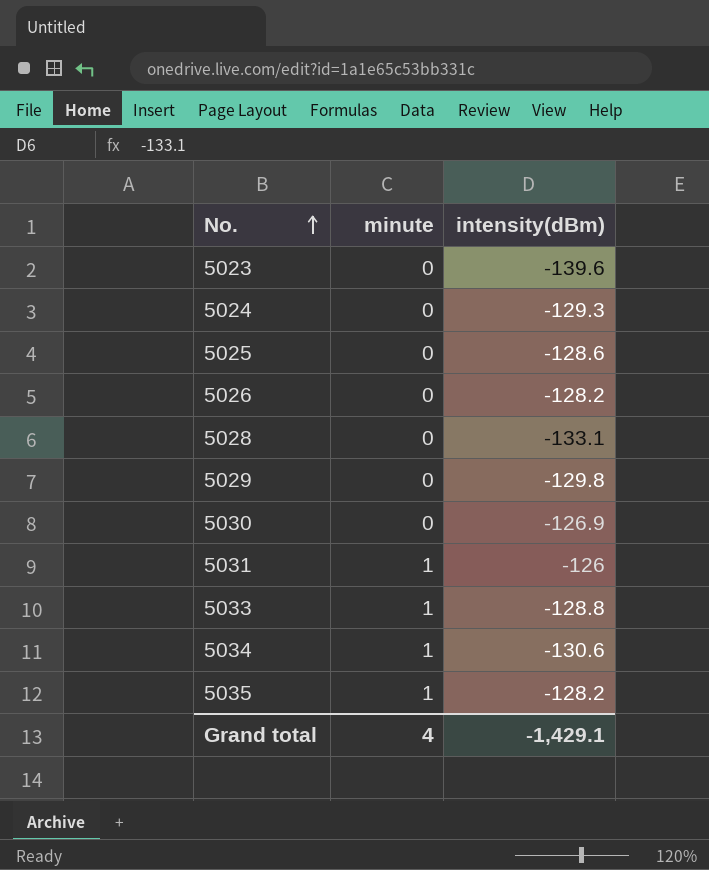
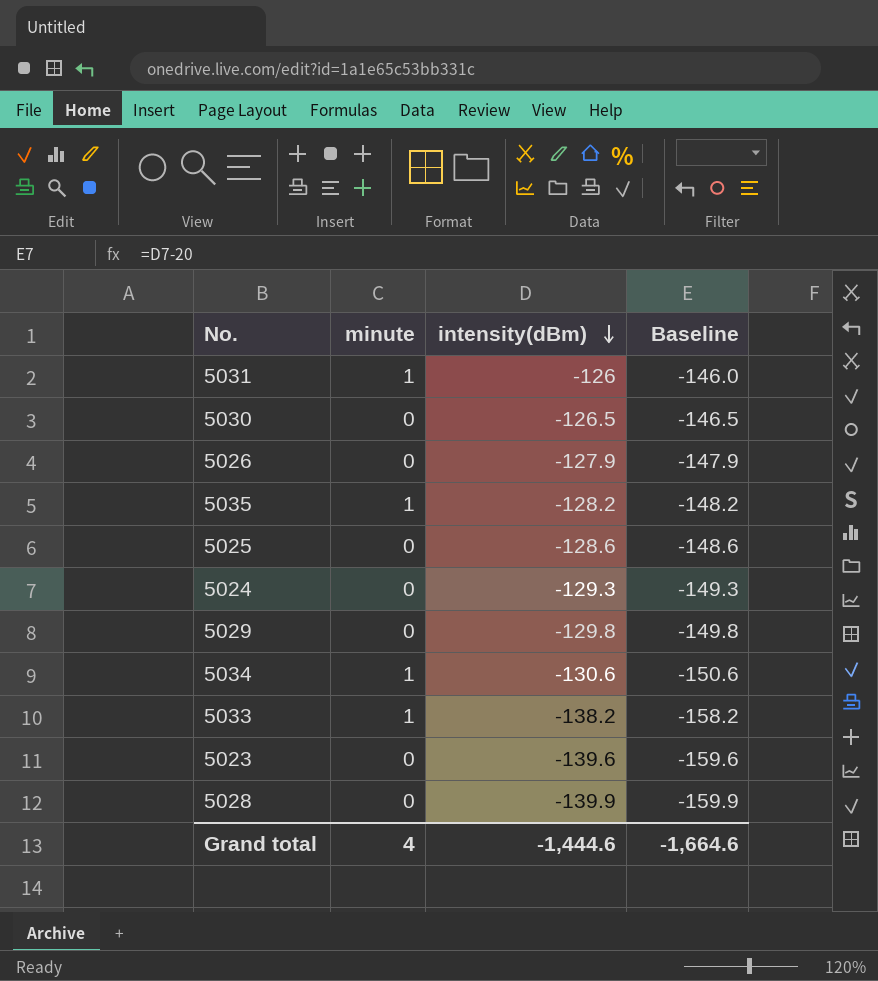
row order: No. ascending -> intensity(dBm) descending
column Baseline | formula: none -> [intensity(dBm)] - 20
5030 | intensity(dBm): -126.9 -> -126.5
5026 | intensity(dBm): -128.2 -> -127.9
5033 | intensity(dBm): -128.8 -> -138.2
5028 | intensity(dBm): -133.1 -> -139.9
Grand total | intensity(dBm): -1,429.1 -> -1,444.6

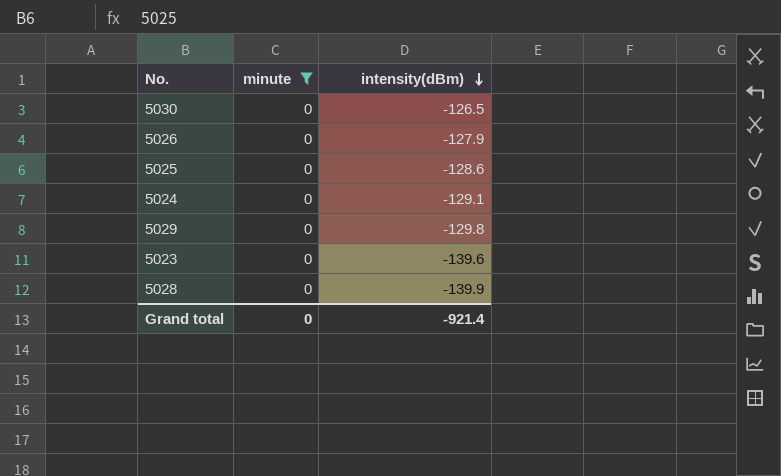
filter: none -> minute = 0
column Baseline | formula: [intensity(dBm)] - 20 -> none
5024 | intensity(dBm): -129.3 -> -129.1
Grand total | minute: 4 -> 0
Grand total | intensity(dBm): -1,444.6 -> -921.4

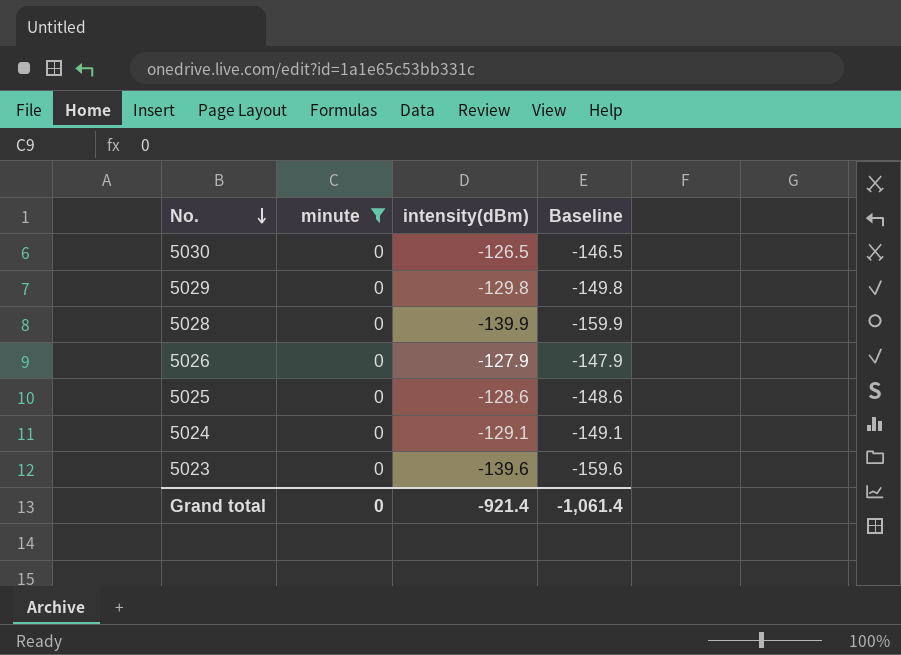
row order: intensity(dBm) descending -> No. descending
column Baseline | formula: none -> [intensity(dBm)] - 20

